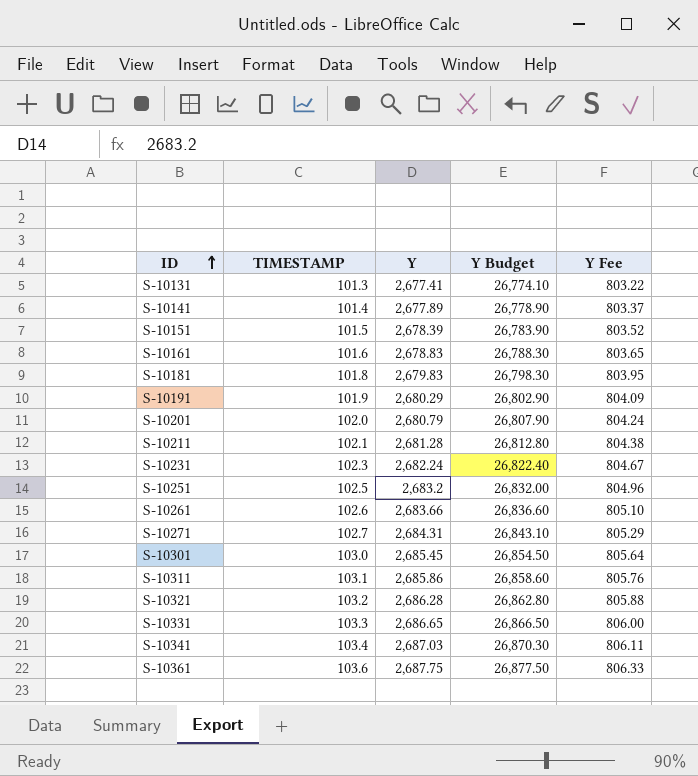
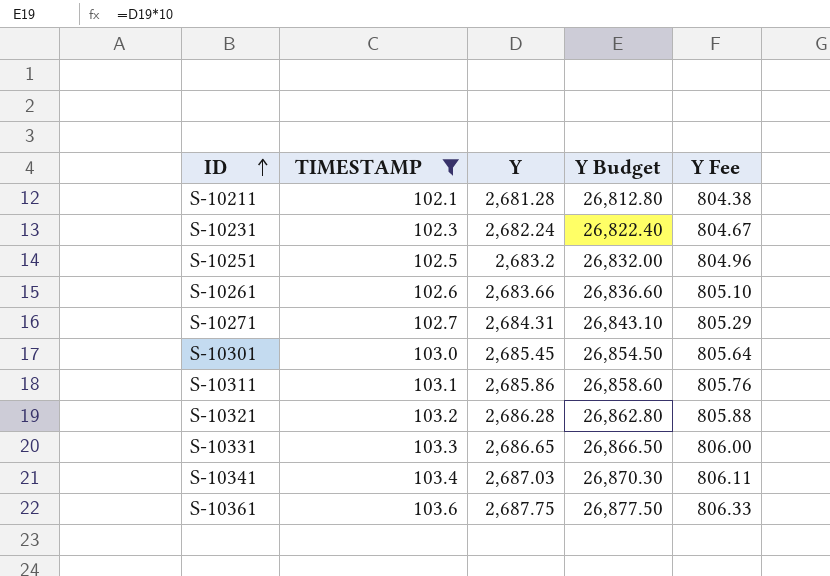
filter: none -> TIMESTAMP >= 102.1

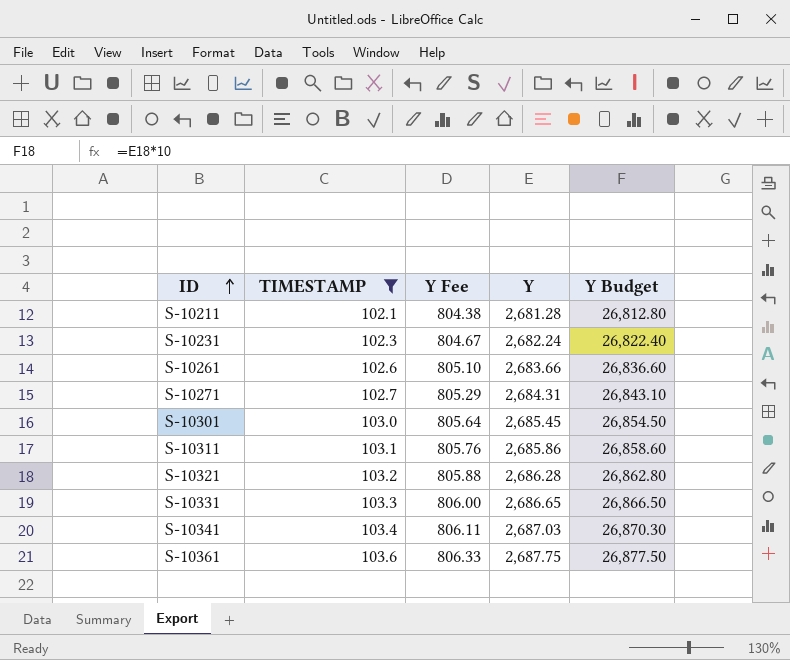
column Y Fee | position: 5 -> 3
row S-10251: 102.5 | 2,683.2 | 26,832.00 | 804.96 -> none

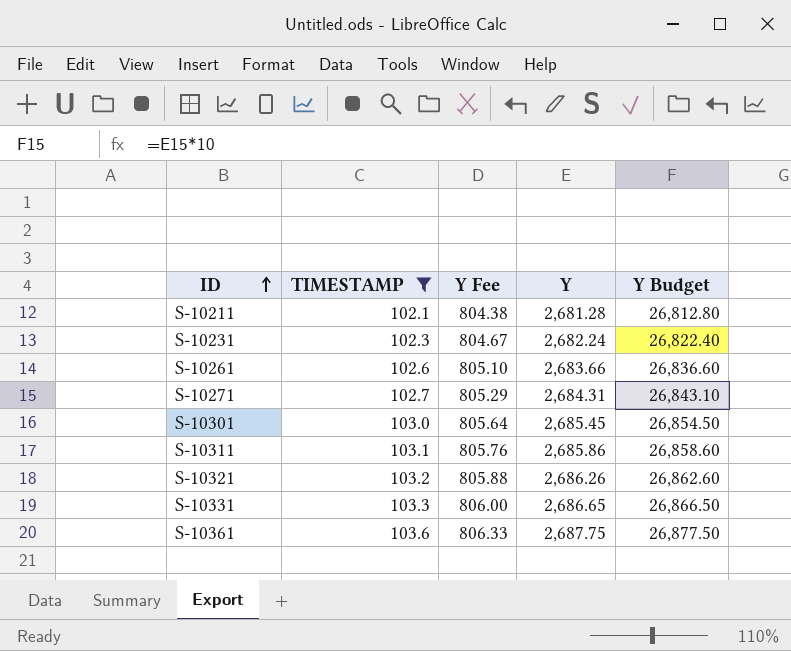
row S-10341: 103.4 | 806.11 | 2,687.03 | 26,870.30 -> none
S-10321 | Y: 2,686.28 -> 2,686.26
S-10321 | Y Budget: 26,862.80 -> 26,862.60

